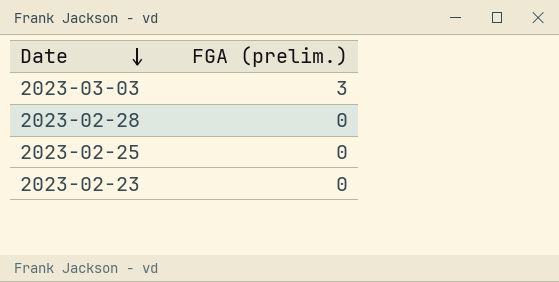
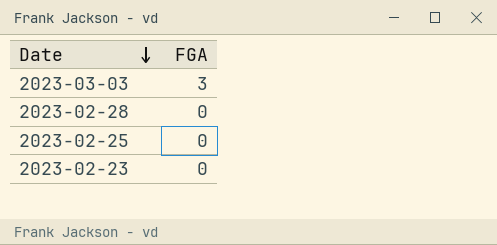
column name: FGA (prelim.) -> FGA

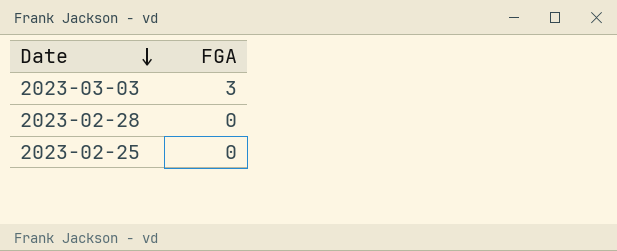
row 2023-02-23: 0 -> none

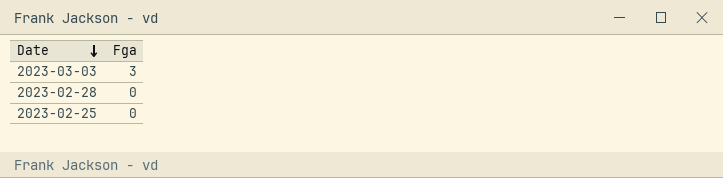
column name: FGA -> Fga

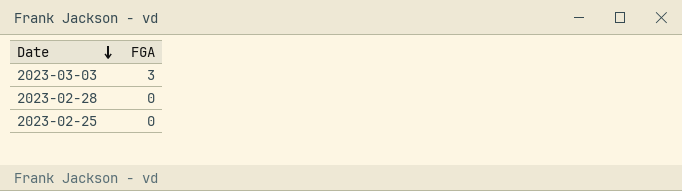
column name: Fga -> FGA

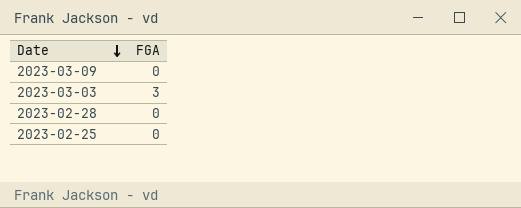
row 2023-03-09: none -> 0

